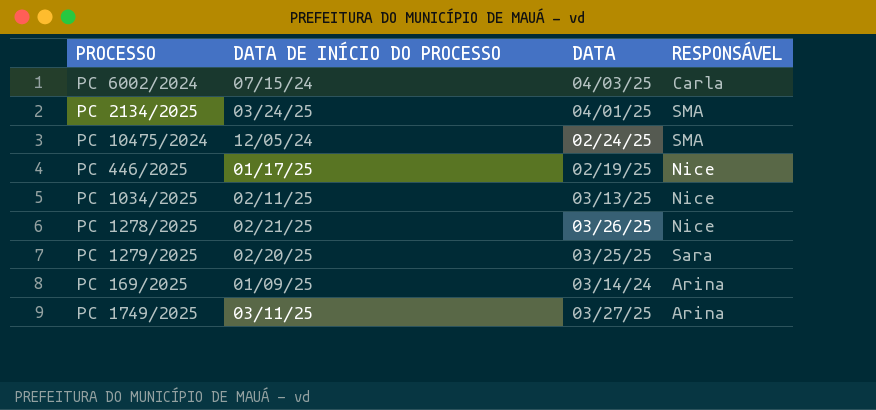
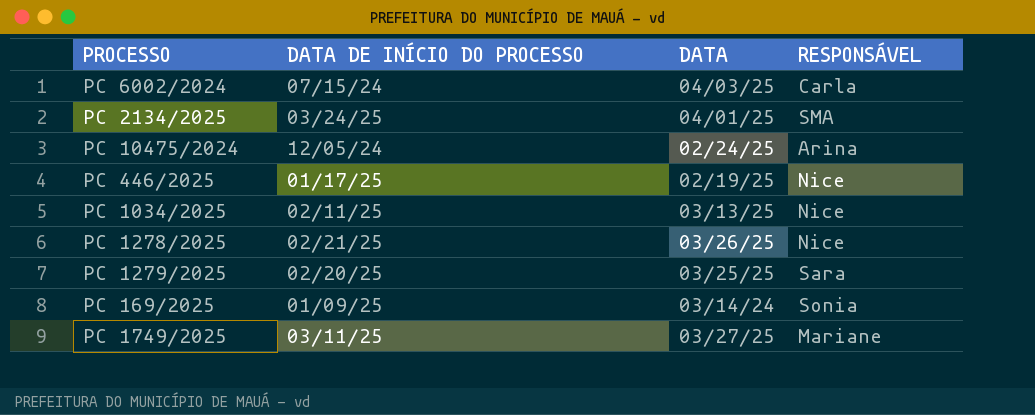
PC 10475/2024 | RESPONSÁVEL: SMA -> Arina
PC 169/2025 | RESPONSÁVEL: Arina -> Sonia
PC 1749/2025 | RESPONSÁVEL: Arina -> Mariane

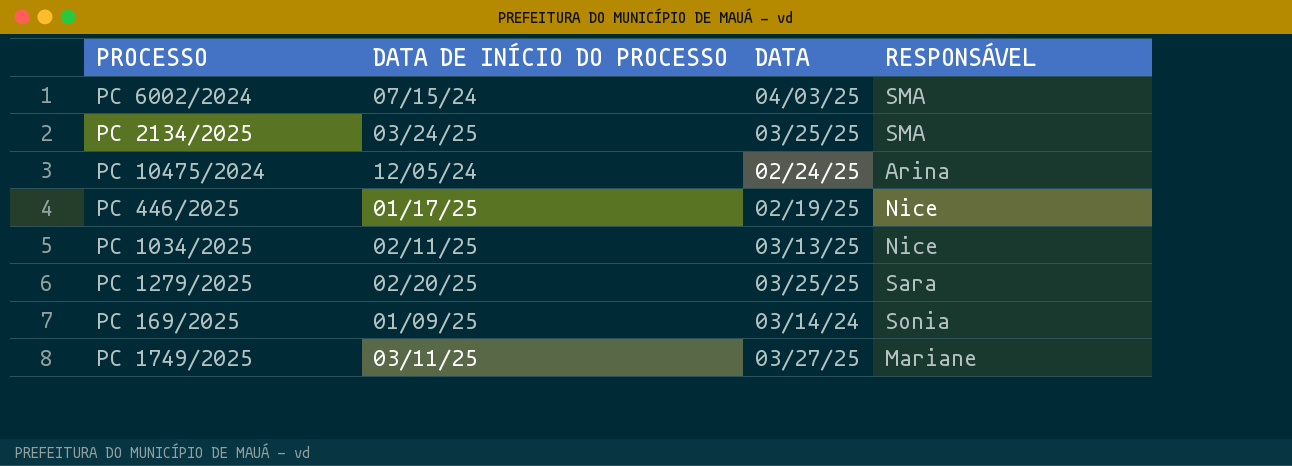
row PC 1278/2025: 02/21/25 | 03/26/25 | Nice -> none
PC 6002/2024 | RESPONSÁVEL: Carla -> SMA
PC 2134/2025 | DATA: 04/01/25 -> 03/25/25

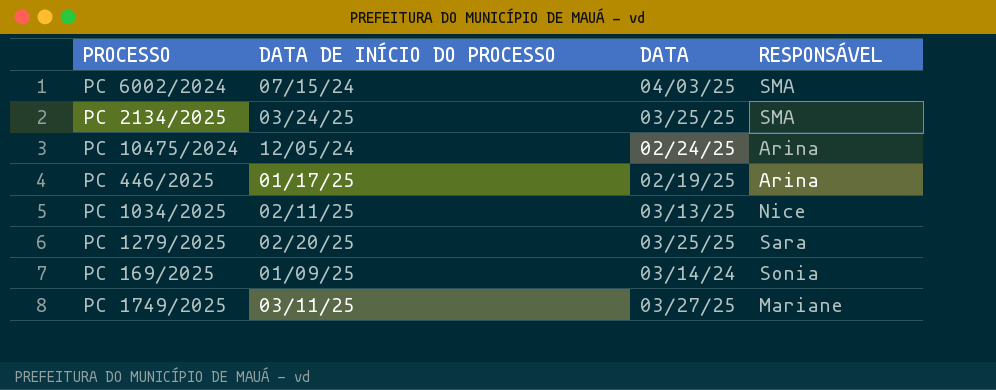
PC 446/2025 | RESPONSÁVEL: Nice -> Arina

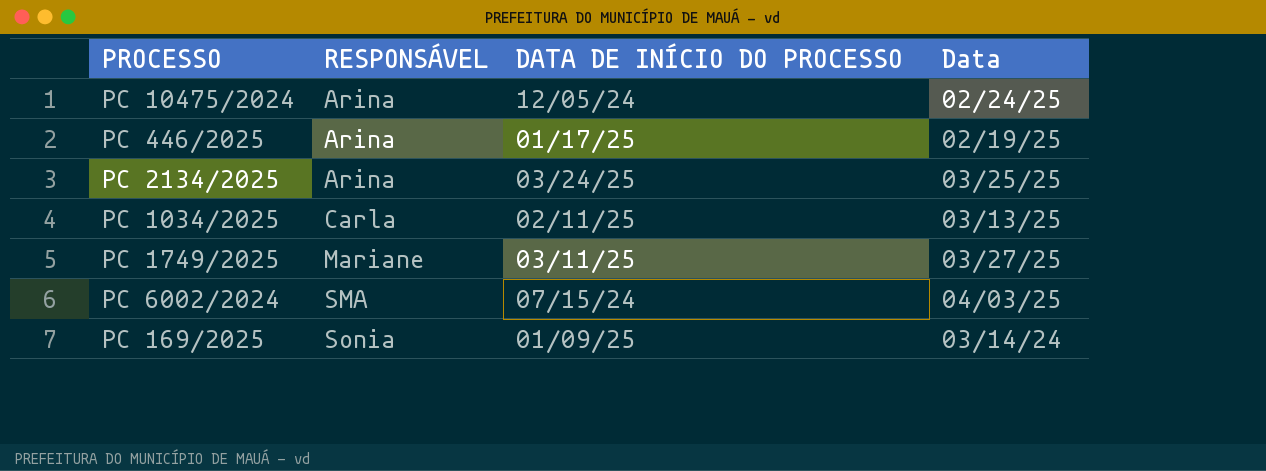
row order: none -> RESPONSÁVEL ascending
column RESPONSÁVEL | position: 4 -> 2
column name: DATA -> Data
row PC 1279/2025: 02/20/25 | 03/25/25 | Sara -> none
PC 2134/2025 | RESPONSÁVEL: SMA -> Arina
PC 1034/2025 | RESPONSÁVEL: Nice -> Carla

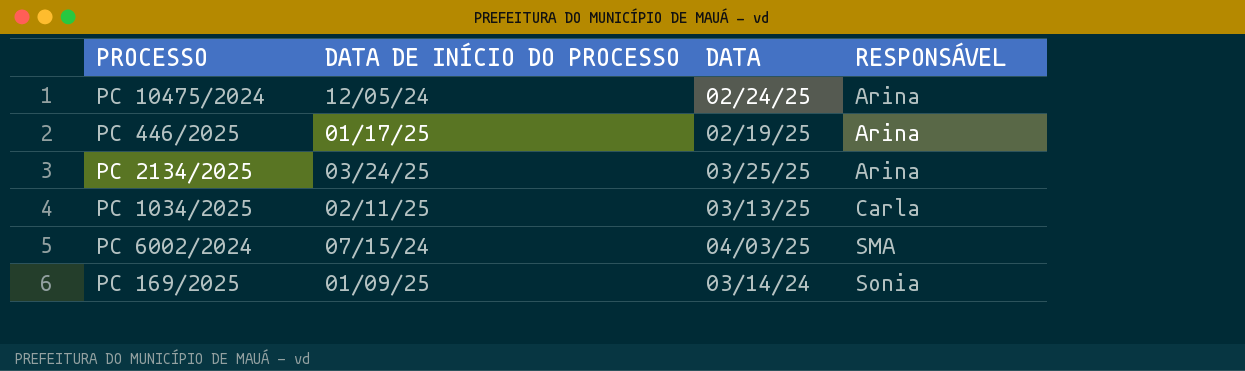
column name: Data -> DATA
column RESPONSÁVEL | position: 2 -> 4
row PC 1749/2025: Mariane | 03/11/25 | 03/27/25 -> none

